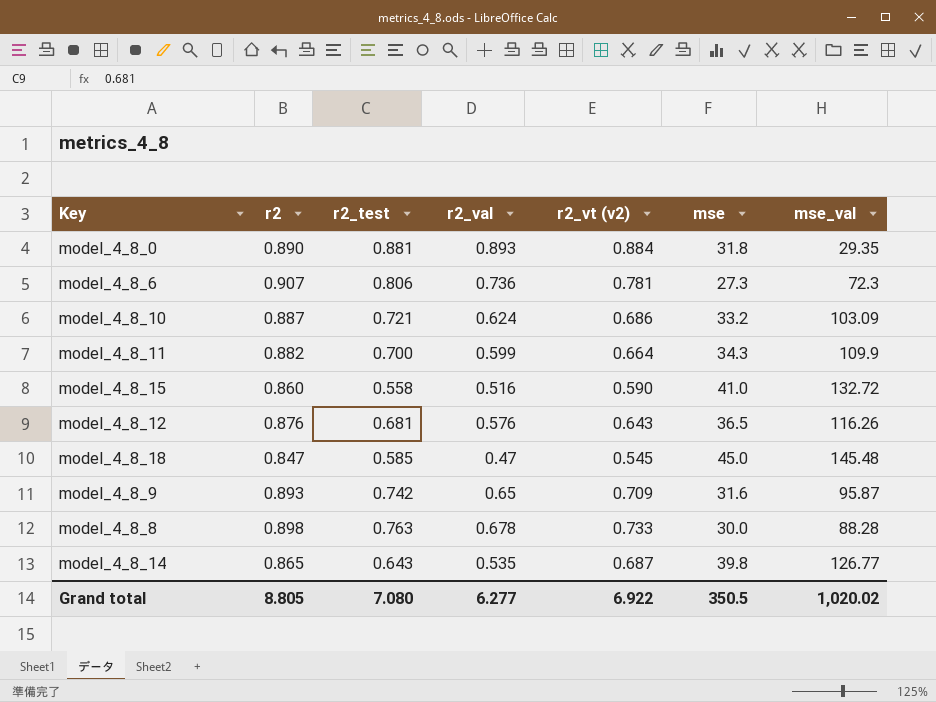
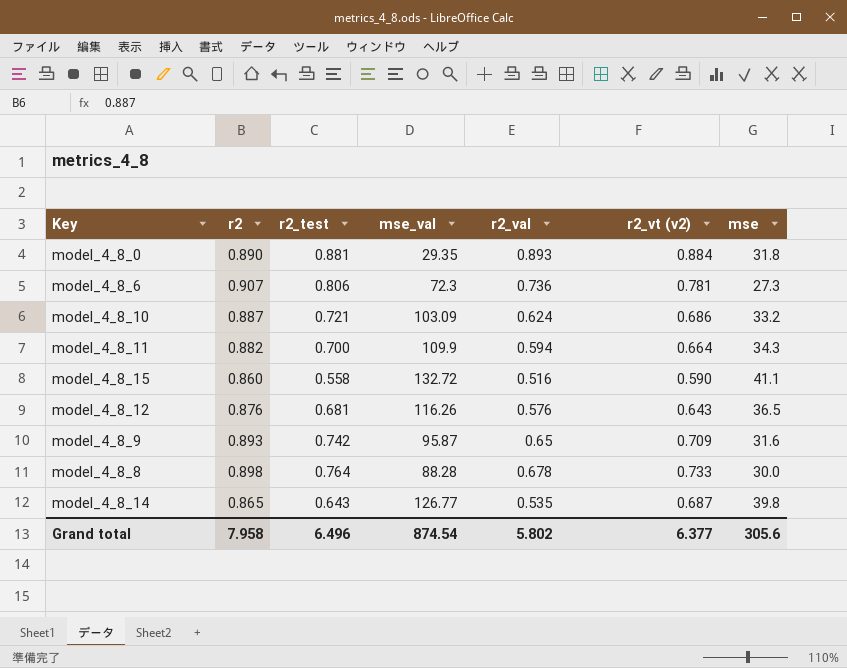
column mse_val | position: 7 -> 4
row model_4_8_18: 0.847 | 0.585 | 0.47 | 0.545 | 45.0 | 145.48 -> none
model_4_8_11 | r2_val: 0.599 -> 0.594
model_4_8_15 | mse: 41.0 -> 41.1
model_4_8_8 | r2_test: 0.763 -> 0.764
Grand total | r2: 8.805 -> 7.958
Grand total | r2_test: 7.080 -> 6.496
Grand total | mse_val: 1,020.02 -> 874.54
Grand total | r2_val: 6.277 -> 5.802
Grand total | r2_vt (v2): 6.922 -> 6.377
Grand total | mse: 350.5 -> 305.6

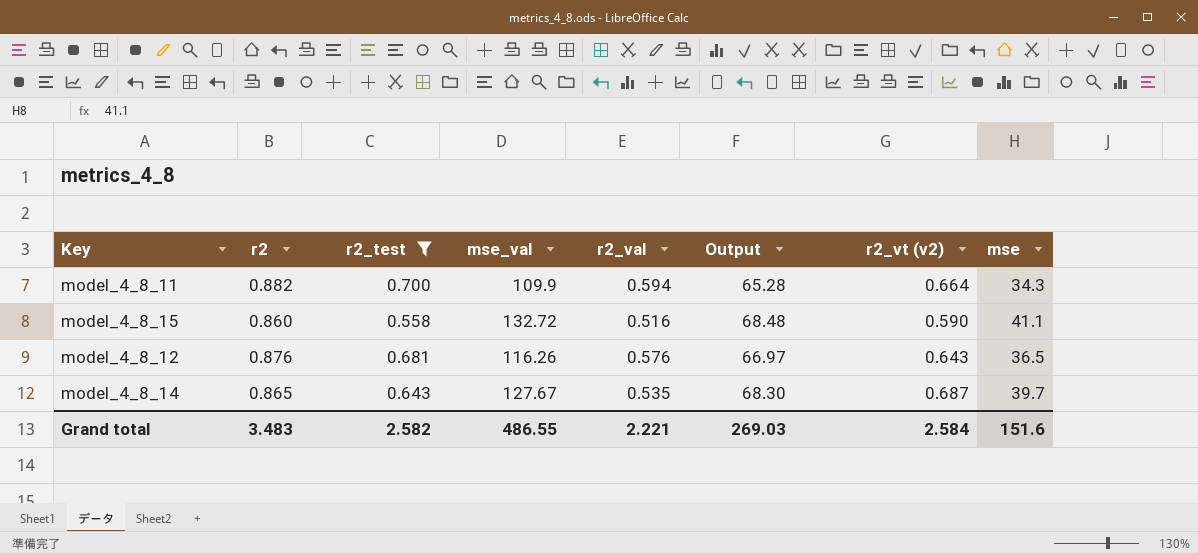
filter: none -> r2_test <= 0.700
column Output | formula: none -> [mse_val] * [r2_val]
model_4_8_14 | mse_val: 126.77 -> 127.67
model_4_8_14 | mse: 39.8 -> 39.7
Grand total | r2: 7.958 -> 3.483
Grand total | r2_test: 6.496 -> 2.582
Grand total | mse_val: 874.54 -> 486.55
Grand total | r2_val: 5.802 -> 2.221
Grand total | r2_vt (v2): 6.377 -> 2.584
Grand total | mse: 305.6 -> 151.6

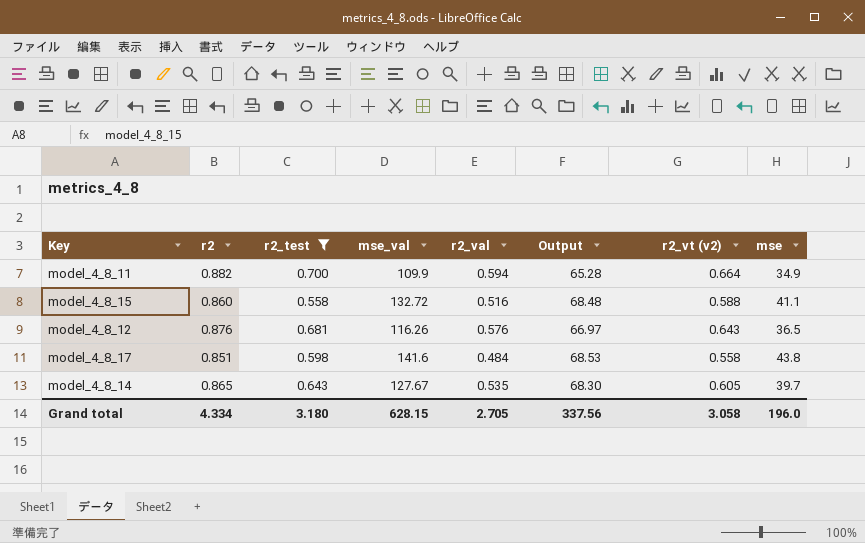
model_4_8_11 | mse: 34.3 -> 34.9
model_4_8_15 | r2_vt (v2): 0.590 -> 0.588
row model_4_8_17: none -> 0.851 | 0.598 | 141.6 | 0.484 | 68.53 | 0.558 | 43.8
model_4_8_14 | r2_vt (v2): 0.687 -> 0.605
Grand total | r2: 3.483 -> 4.334
Grand total | r2_test: 2.582 -> 3.180
Grand total | mse_val: 486.55 -> 628.15
Grand total | r2_val: 2.221 -> 2.705
Grand total | Output: 269.03 -> 337.56
Grand total | r2_vt (v2): 2.584 -> 3.058
Grand total | mse: 151.6 -> 196.0

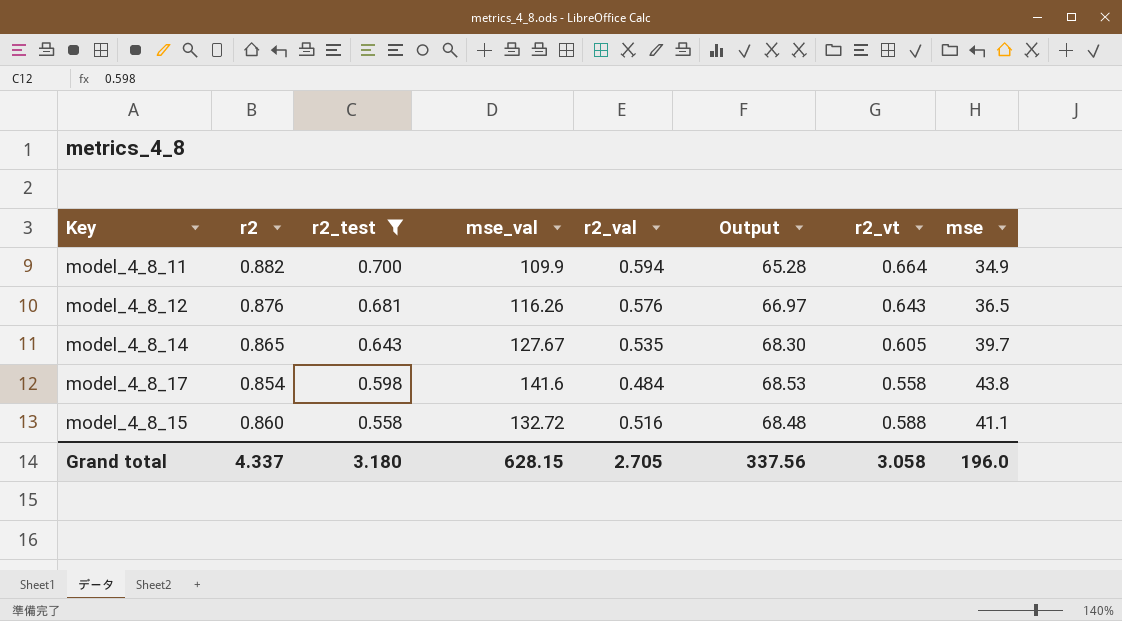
row order: none -> r2_test descending
column name: r2_vt (v2) -> r2_vt
model_4_8_17 | r2: 0.851 -> 0.854
Grand total | r2: 4.334 -> 4.337

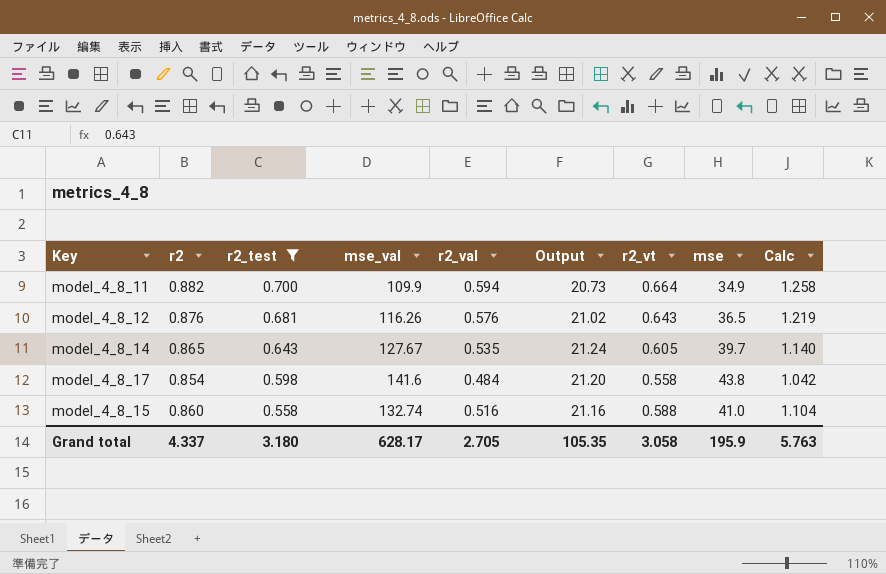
column Output | formula: [mse_val] * [r2_val] -> [r2_val] * [mse]
column Calc | formula: none -> [r2_val] + [r2_vt]
model_4_8_15 | mse_val: 132.72 -> 132.74
model_4_8_15 | mse: 41.1 -> 41.0
Grand total | mse_val: 628.15 -> 628.17
Grand total | Output: 337.56 -> 105.35
Grand total | mse: 196.0 -> 195.9

